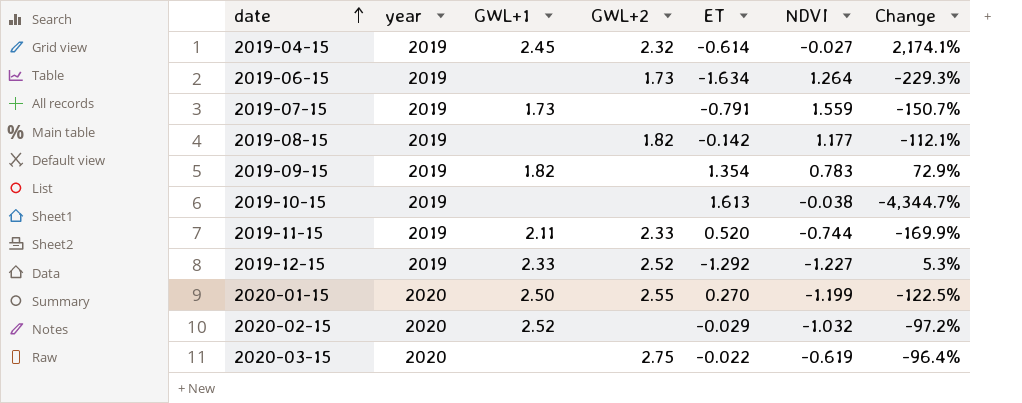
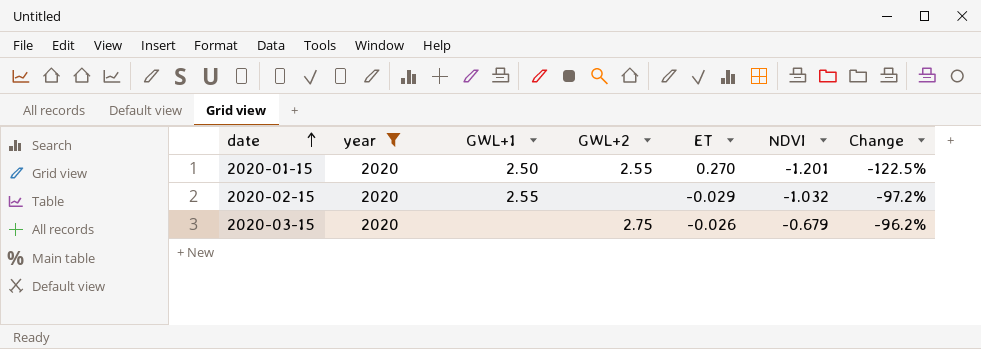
filter: none -> year = 2020
2020-01-15 | NDVI: -1.199 -> -1.201
2020-02-15 | GWL+1: 2.52 -> 2.55
2020-03-15 | ET: -0.022 -> -0.026
2020-03-15 | NDVI: -0.619 -> -0.679
2020-03-15 | Change: -96.4% -> -96.2%

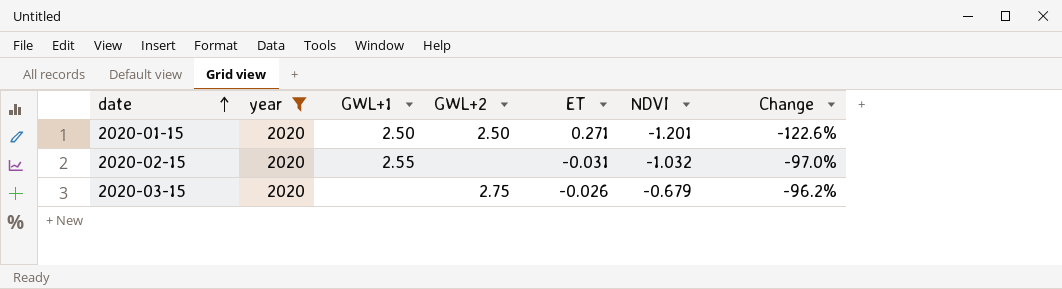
2020-01-15 | GWL+2: 2.55 -> 2.50
2020-01-15 | ET: 0.270 -> 0.271
2020-01-15 | Change: -122.5% -> -122.6%
2020-02-15 | ET: -0.029 -> -0.031
2020-02-15 | Change: -97.2% -> -97.0%

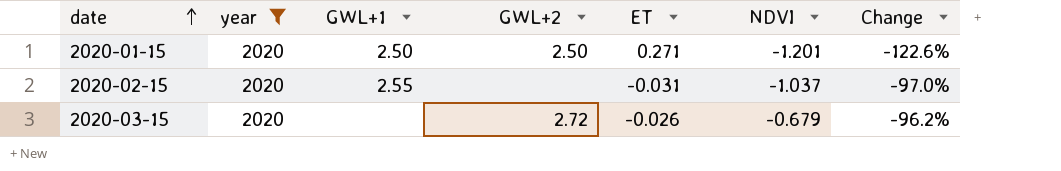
2020-02-15 | NDVI: -1.032 -> -1.037
2020-03-15 | GWL+2: 2.75 -> 2.72

